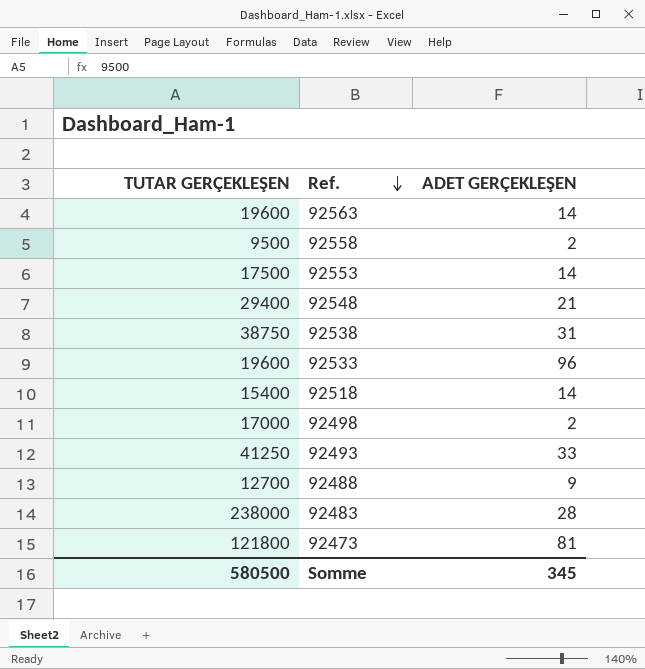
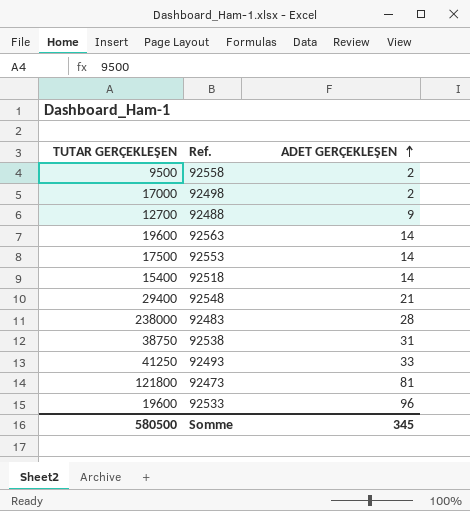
row order: Ref. descending -> ADET GERÇEKLEŞEN ascending

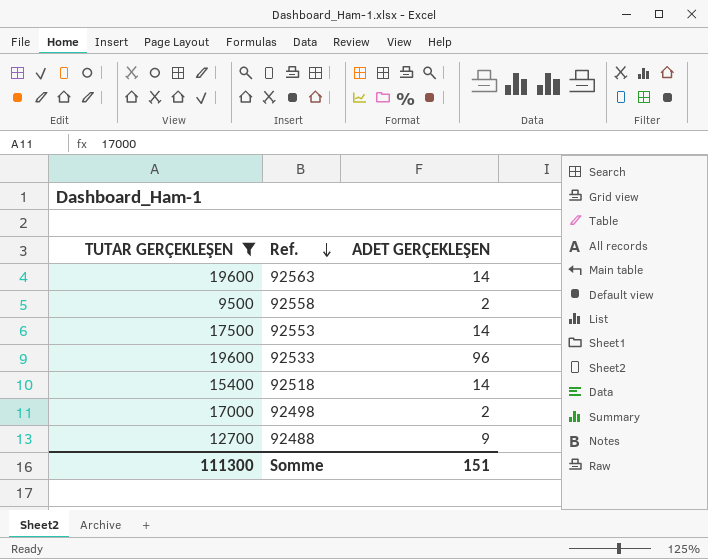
filter: none -> TUTAR GERÇEKLEŞEN <= 19600
row order: ADET GERÇEKLEŞEN ascending -> Ref. descending
Somme | TUTAR GERÇEKLEŞEN: 580500 -> 111300
Somme | ADET GERÇEKLEŞEN: 345 -> 151

